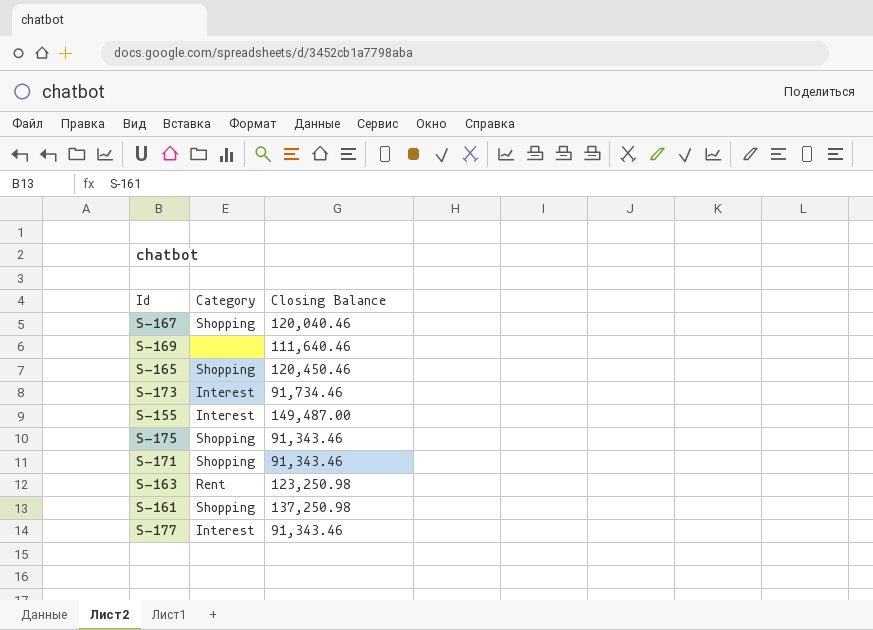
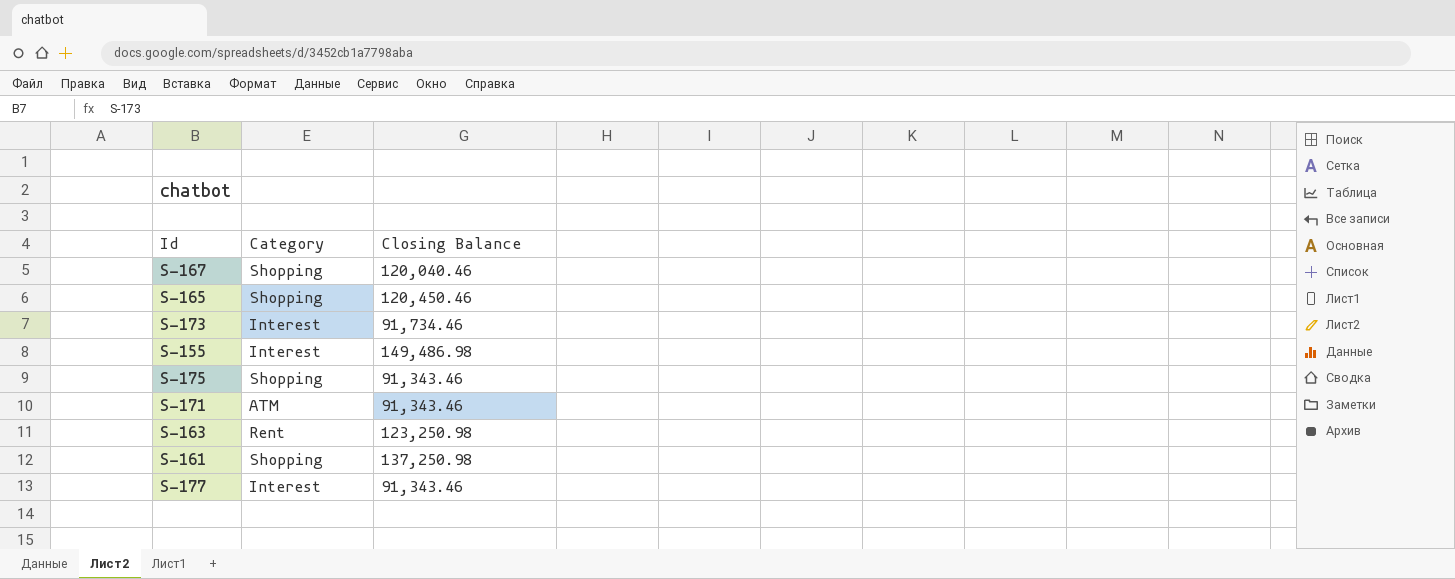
row S-169: none | 111,640.46 -> none
S-155 | Closing Balance: 149,487.00 -> 149,486.98
S-171 | Category: Shopping -> ATM

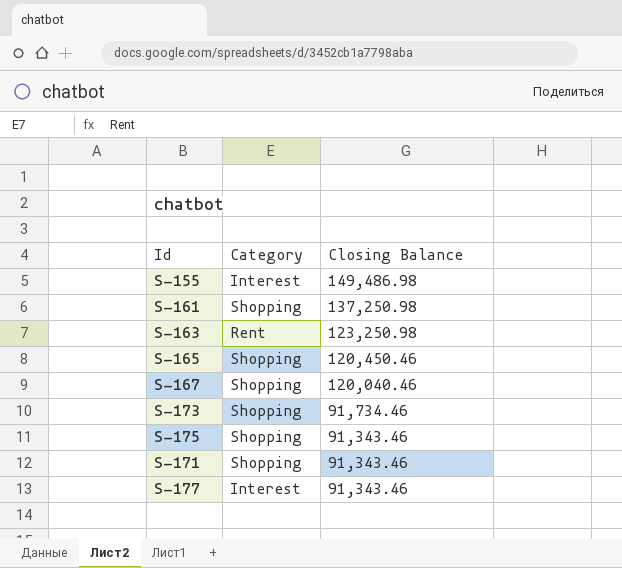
row order: none -> Closing Balance descending
S-173 | Category: Interest -> Shopping
S-171 | Category: ATM -> Shopping

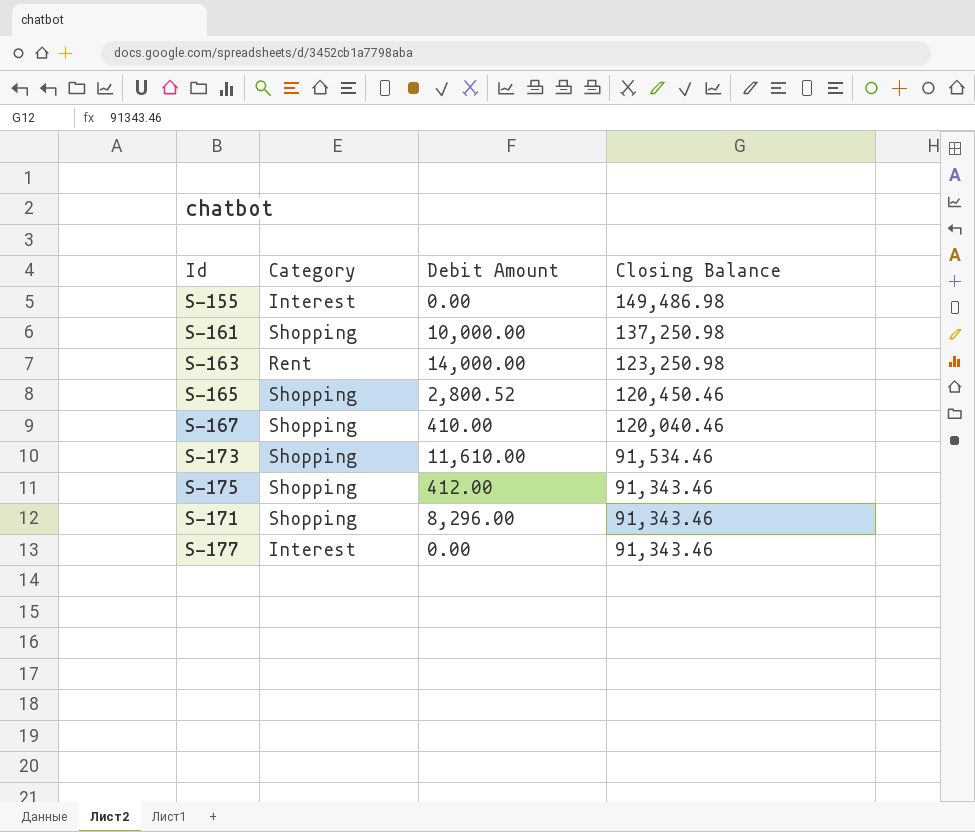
column Debit Amount | position: none -> 3
S-173 | Closing Balance: 91,734.46 -> 91,534.46

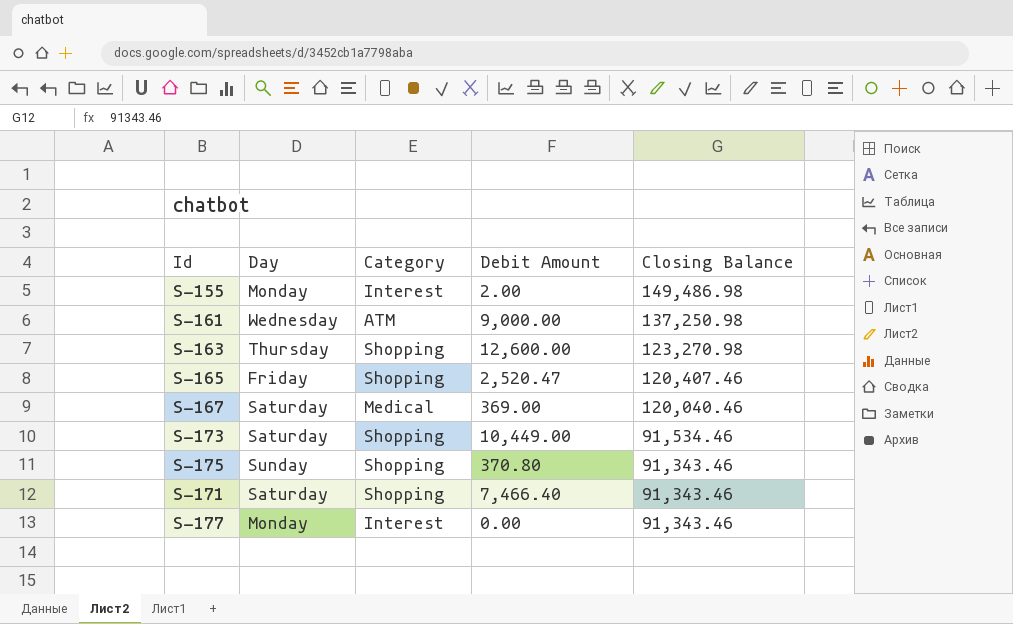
column Day | position: none -> 2
S-155 | Debit Amount: 0.00 -> 2.00
S-161 | Category: Shopping -> ATM
S-161 | Debit Amount: 10,000.00 -> 9,000.00
S-163 | Category: Rent -> Shopping
S-163 | Debit Amount: 14,000.00 -> 12,600.00
S-163 | Closing Balance: 123,250.98 -> 123,270.98
S-165 | Debit Amount: 2,800.52 -> 2,520.47
S-165 | Closing Balance: 120,450.46 -> 120,407.46
S-167 | Category: Shopping -> Medical
S-167 | Debit Amount: 410.00 -> 369.00
S-173 | Debit Amount: 11,610.00 -> 10,449.00
S-175 | Debit Amount: 412.00 -> 370.80
S-171 | Debit Amount: 8,296.00 -> 7,466.40

